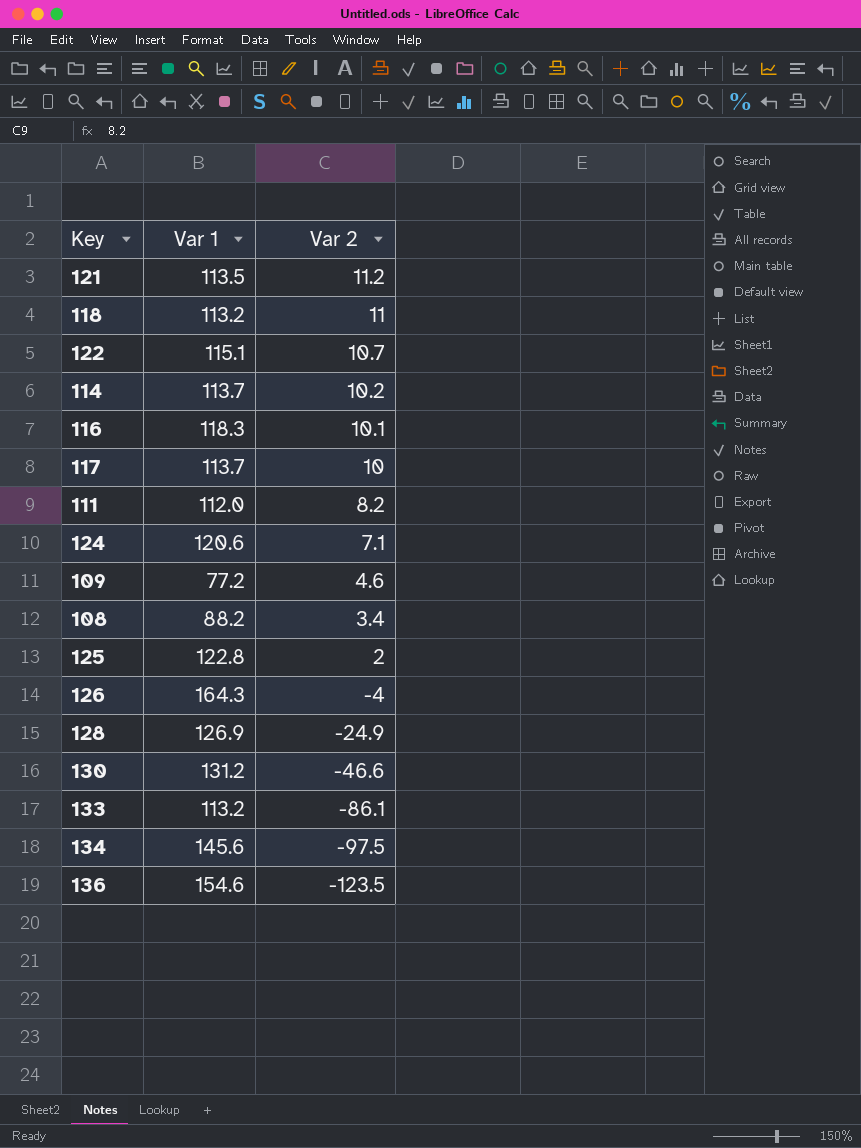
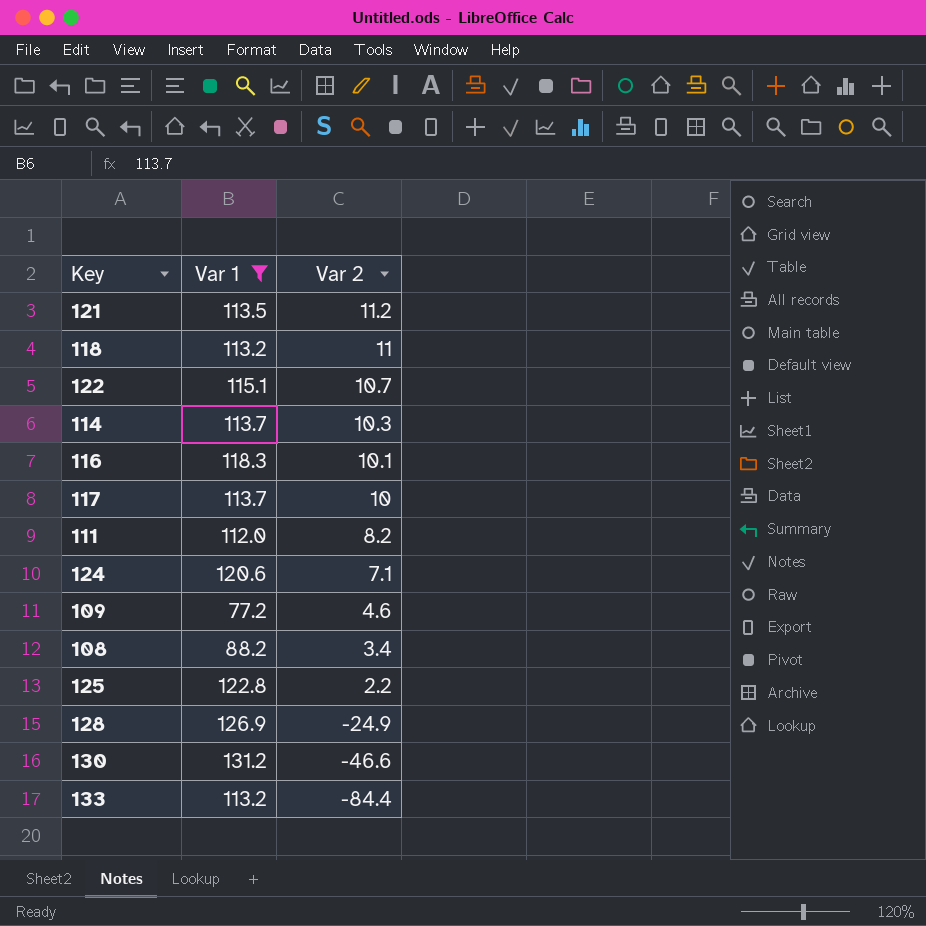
filter: none -> Var 1 <= 131.2
114 | Var 2: 10.2 -> 10.3
125 | Var 2: 2 -> 2.2
133 | Var 2: -86.1 -> -84.4

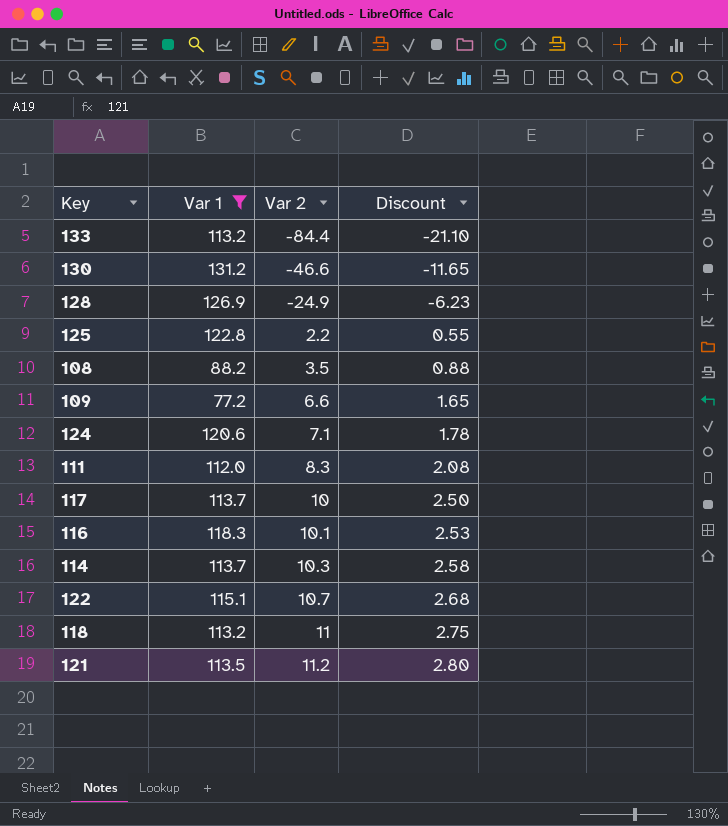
row order: Var 2 descending -> Var 2 ascending
column Discount | formula: none -> [Var 2] * 0.25
108 | Var 2: 3.4 -> 3.5
109 | Var 2: 4.6 -> 6.6
111 | Var 2: 8.2 -> 8.3

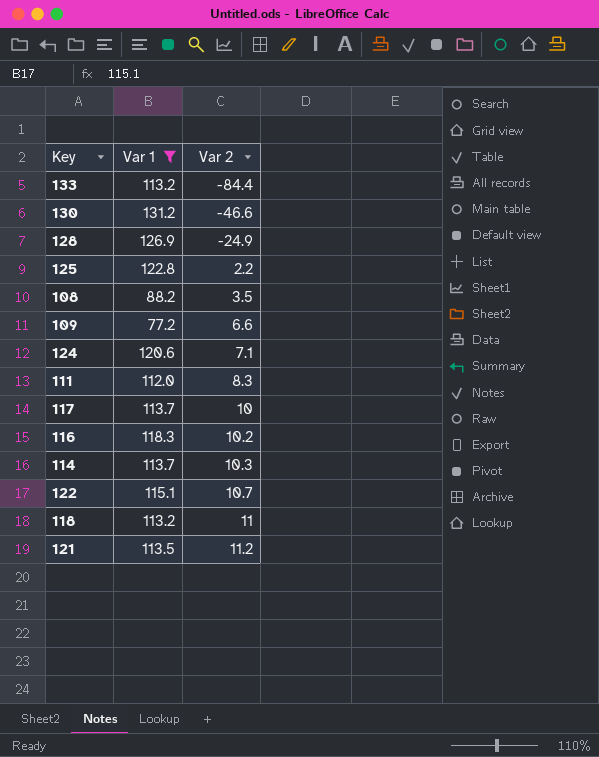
column Discount | formula: [Var 2] * 0.25 -> none
116 | Var 2: 10.1 -> 10.2

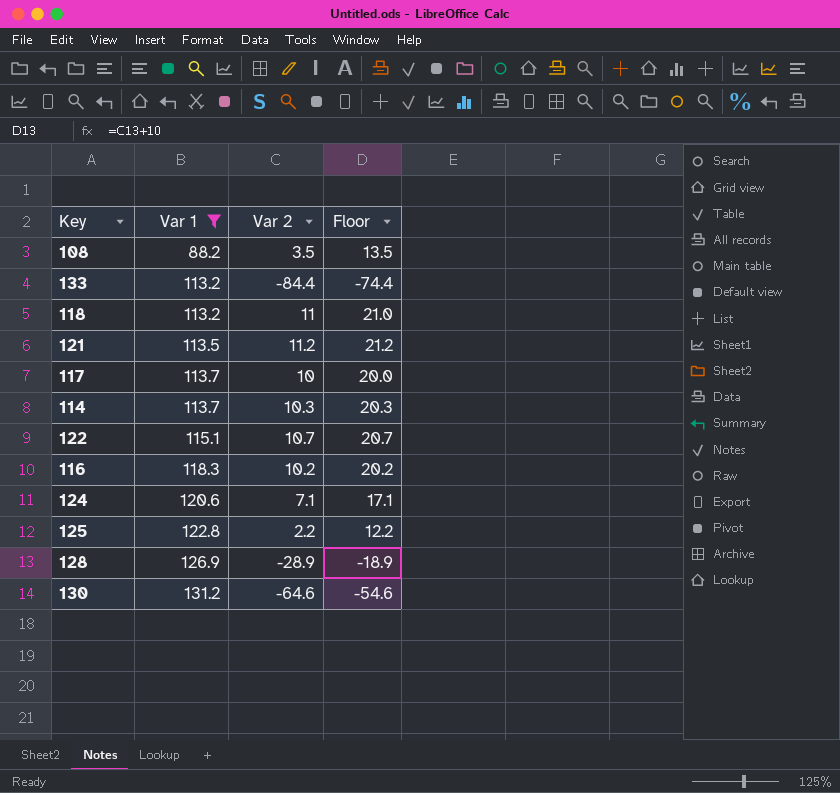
row order: Var 2 ascending -> Var 1 ascending
column Floor | formula: none -> [Var 2] + 10
row 109: 77.2 | 6.6 -> none
row 111: 112.0 | 8.3 -> none
128 | Var 2: -24.9 -> -28.9
130 | Var 2: -46.6 -> -64.6

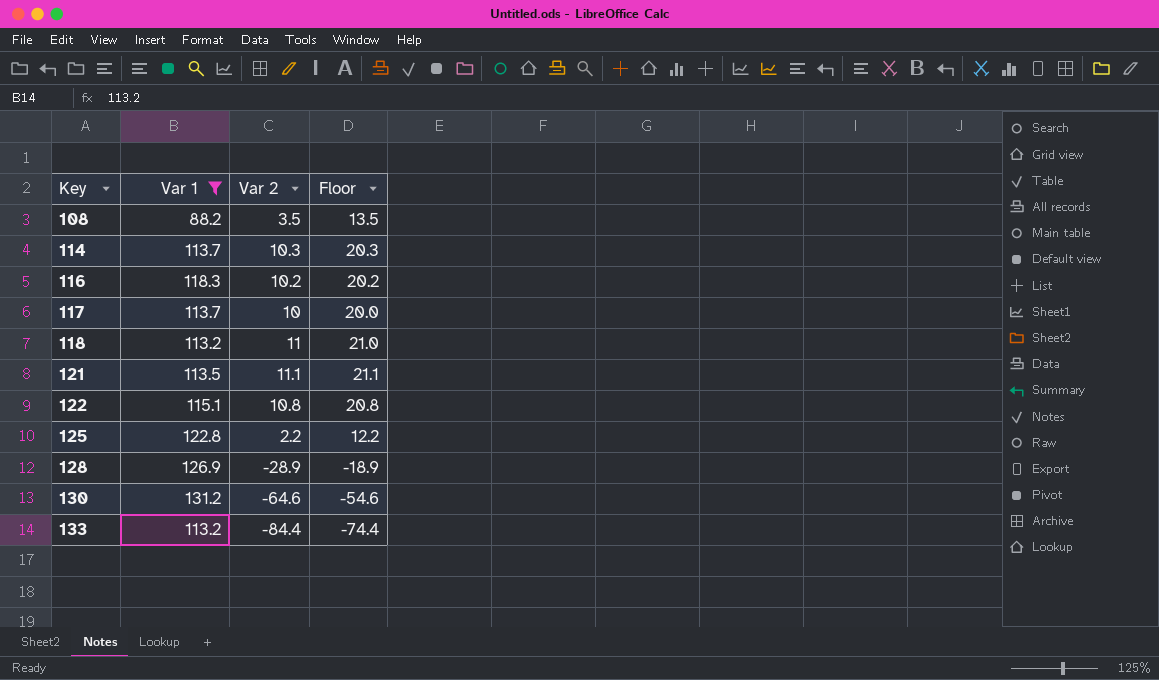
row order: Var 1 ascending -> Key ascending
row 124: 120.6 | 7.1 | 17.1 -> none
121 | Var 2: 11.2 -> 11.1
121 | Floor: 21.2 -> 21.1
122 | Var 2: 10.7 -> 10.8
122 | Floor: 20.7 -> 20.8

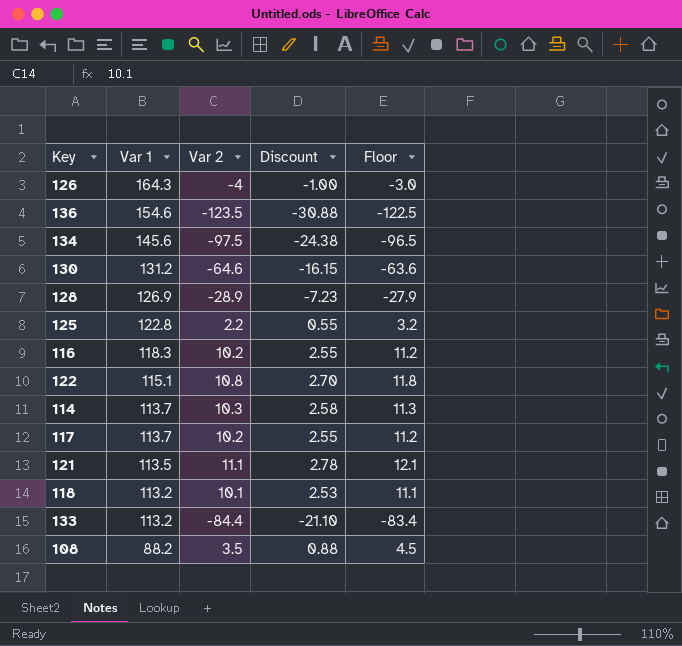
filter: Var 1 <= 131.2 -> none
row order: Key ascending -> Var 1 descending
column Discount | formula: none -> [Var 2] * 0.25
column Floor | formula: [Var 2] + 10 -> [Var 2] + 1
117 | Var 2: 10 -> 10.2
118 | Var 2: 11 -> 10.1

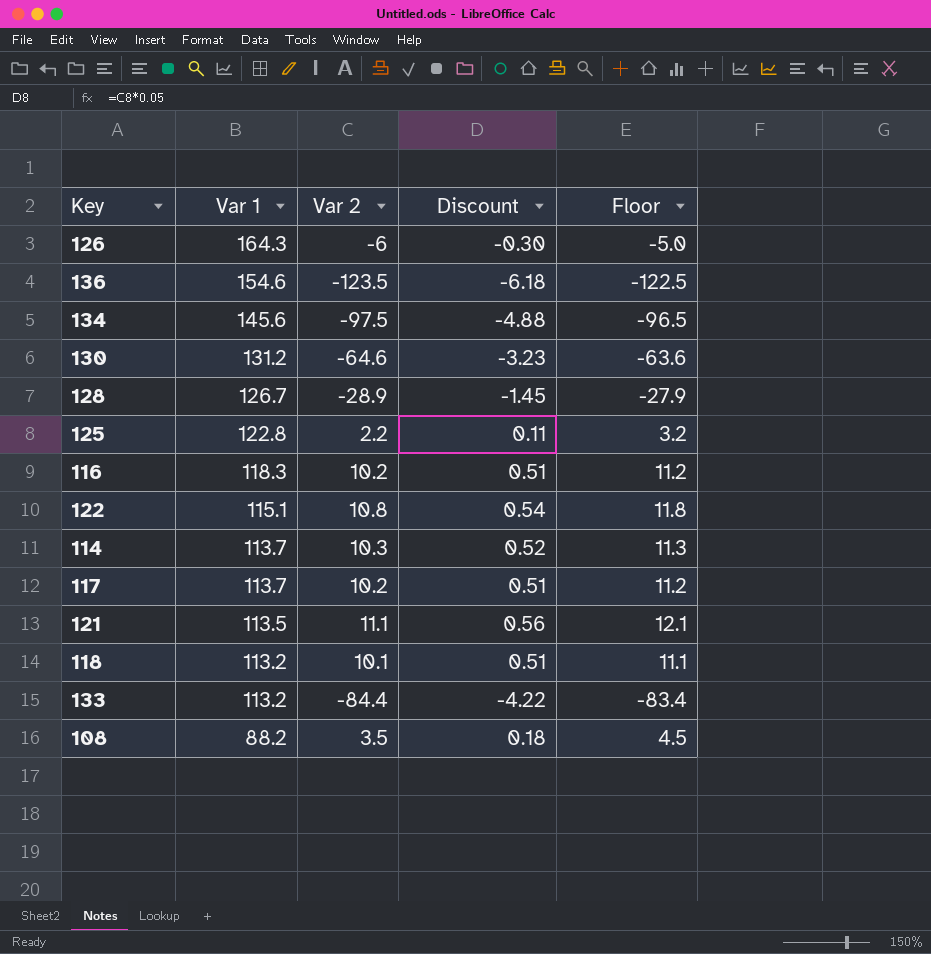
column Discount | formula: [Var 2] * 0.25 -> [Var 2] * 0.05
126 | Var 2: -4 -> -6
126 | Floor: -3.0 -> -5.0
128 | Var 1: 126.9 -> 126.7

